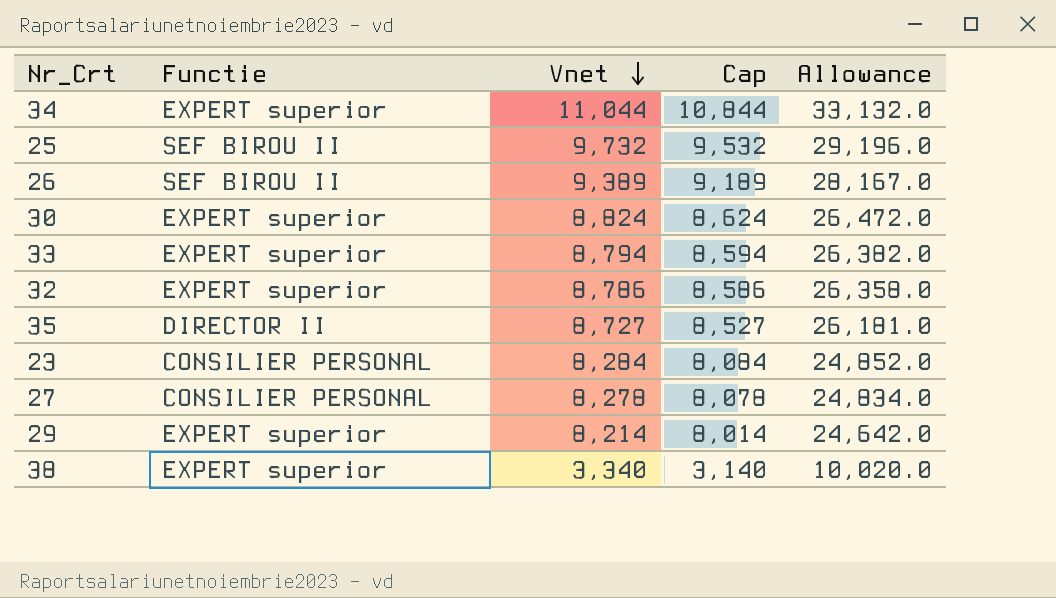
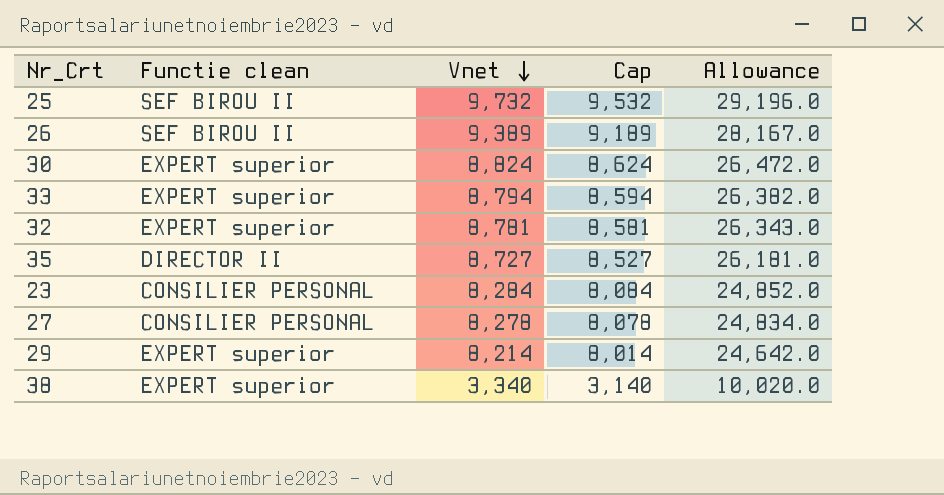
column name: Functie -> Functie clean
row 34: EXPERT superior | 11,044 | 10,844 | 33,132.0 -> none
32 | Vnet: 8,786 -> 8,781
32 | Cap: 8,586 -> 8,581
32 | Allowance: 26,358.0 -> 26,343.0

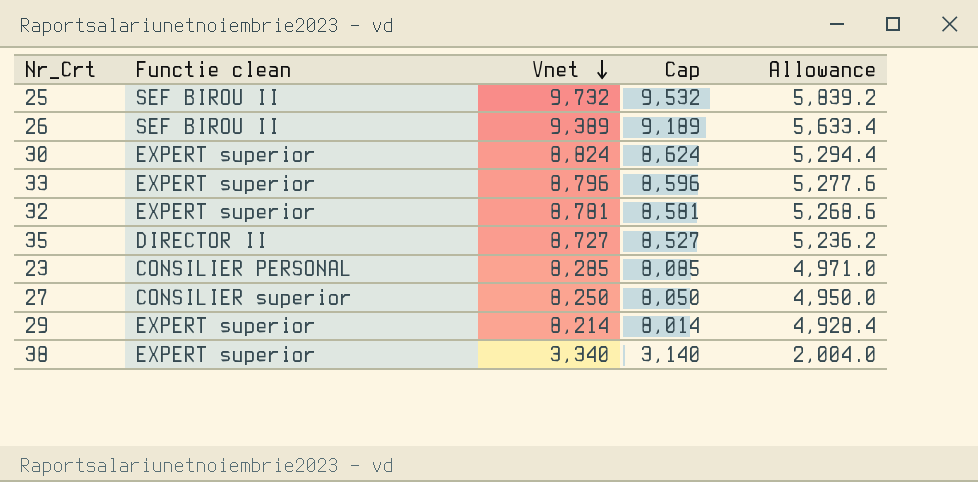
column Allowance | formula: [Vnet] * 3 -> [Vnet] * 0.6
33 | Vnet: 8,794 -> 8,796
33 | Cap: 8,594 -> 8,596
23 | Vnet: 8,284 -> 8,285
23 | Cap: 8,084 -> 8,085
27 | Functie clean: CONSILIER PERSONAL -> CONSILIER superior
27 | Vnet: 8,278 -> 8,250
27 | Cap: 8,078 -> 8,050

